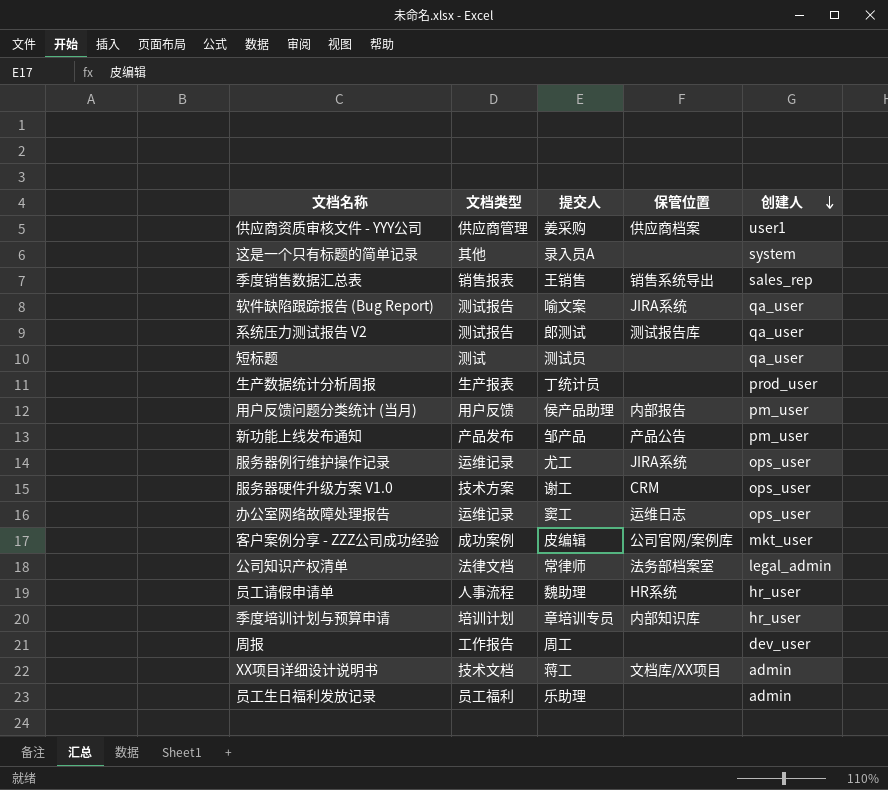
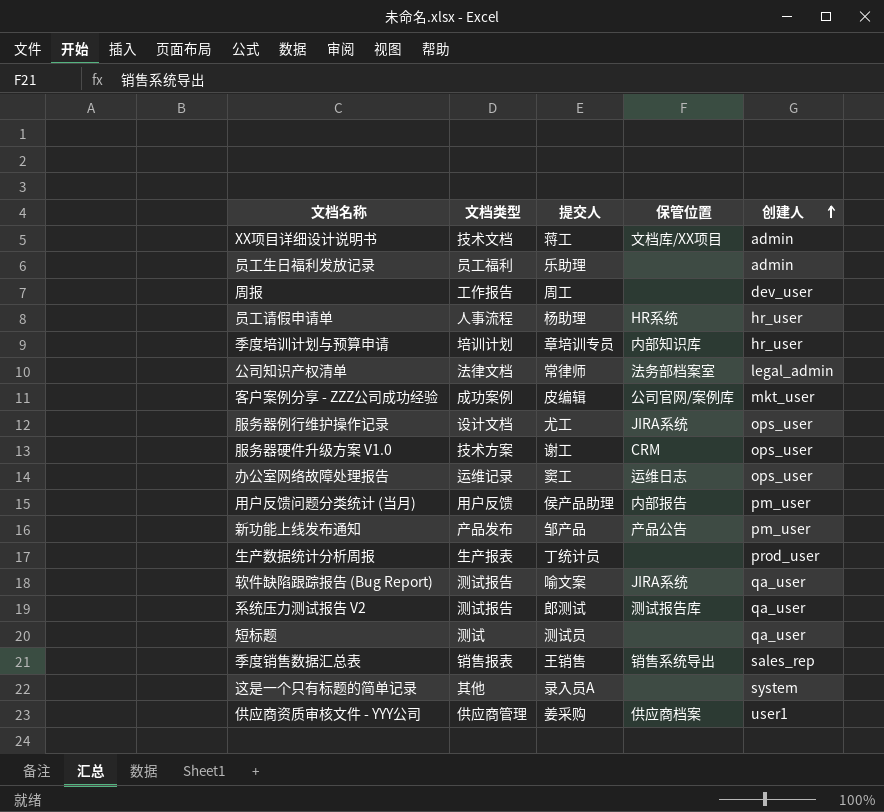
row order: 创建人 descending -> 创建人 ascending
员工请假申请单 | 提交人: 魏助理 -> 杨助理
服务器例行维护操作记录 | 文档类型: 运维记录 -> 设计文档

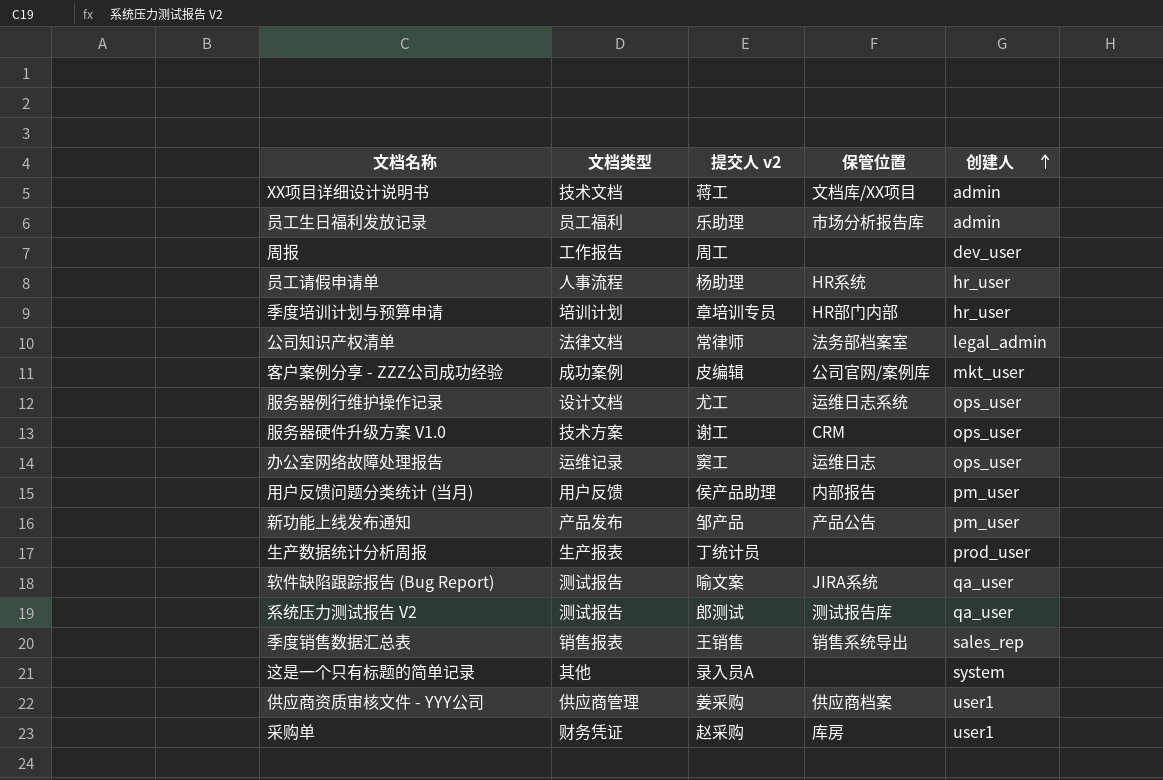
column name: 提交人 -> 提交人 v2
row 短标题: 测试 | 测试员 | none | qa_user -> none
员工生日福利发放记录 | 保管位置: none -> 市场分析报告库
季度培训计划与预算申请 | 保管位置: 内部知识库 -> HR部门内部
服务器例行维护操作记录 | 保管位置: JIRA系统 -> 运维日志系统
row 采购单: none -> 财务凭证 | 赵采购 | 库房 | user1

